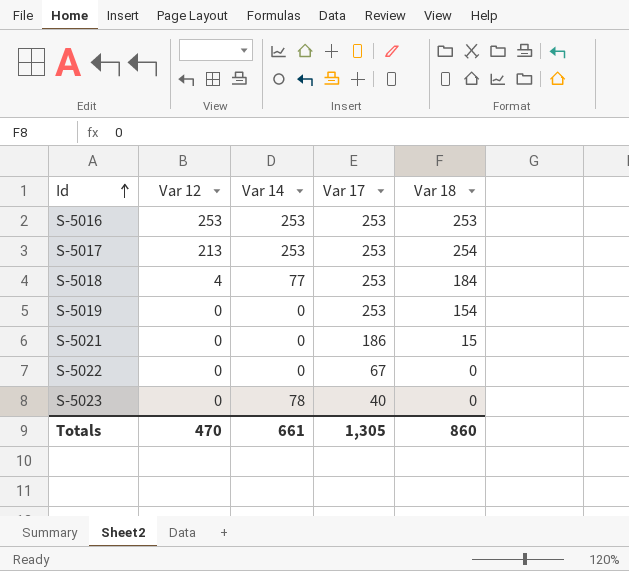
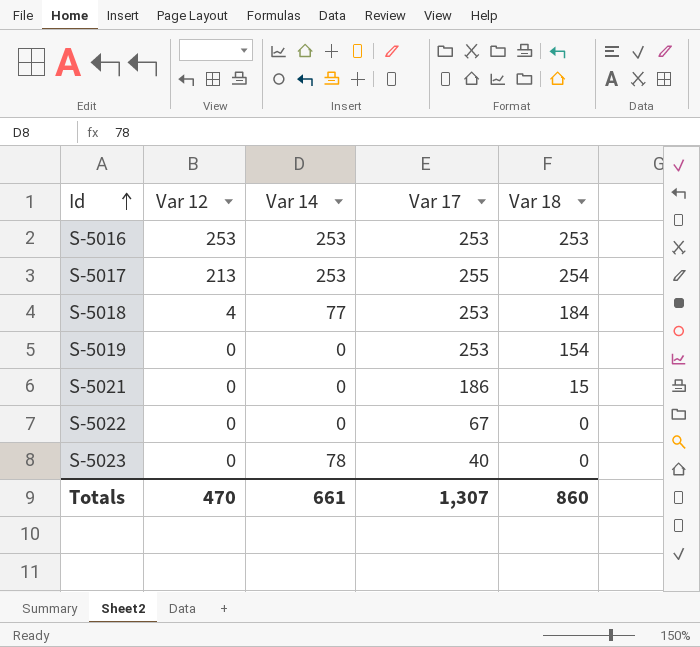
S-5017 | Var 17: 253 -> 255
Totals | Var 17: 1,305 -> 1,307

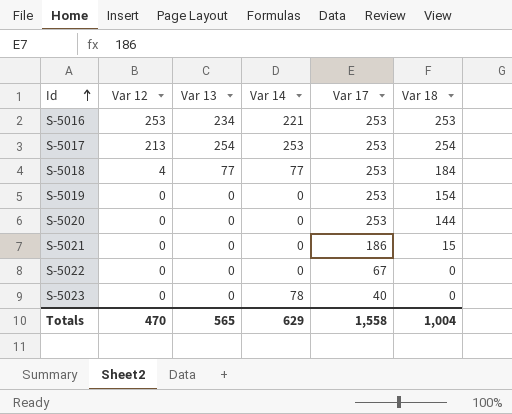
column Var 13 | position: none -> 3
S-5016 | Var 14: 253 -> 221
S-5017 | Var 17: 255 -> 253
row S-5020: none -> 0 | 0 | 0 | 253 | 144
Totals | Var 14: 661 -> 629
Totals | Var 17: 1,307 -> 1,558
Totals | Var 18: 860 -> 1,004

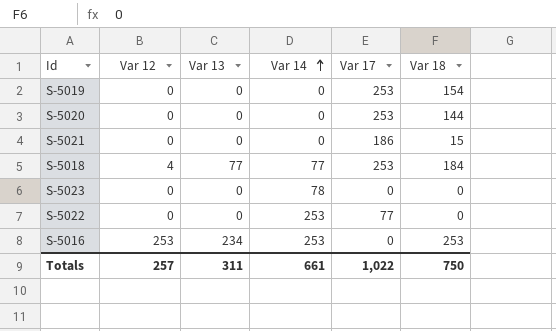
row order: Id ascending -> Var 14 ascending
row S-5017: 213 | 254 | 253 | 253 | 254 -> none
S-5023 | Var 17: 40 -> 0
S-5022 | Var 14: 0 -> 253
S-5022 | Var 17: 67 -> 77
S-5016 | Var 14: 221 -> 253
S-5016 | Var 17: 253 -> 0
Totals | Var 12: 470 -> 257
Totals | Var 13: 565 -> 311
Totals | Var 14: 629 -> 661
Totals | Var 17: 1,558 -> 1,022
Totals | Var 18: 1,004 -> 750

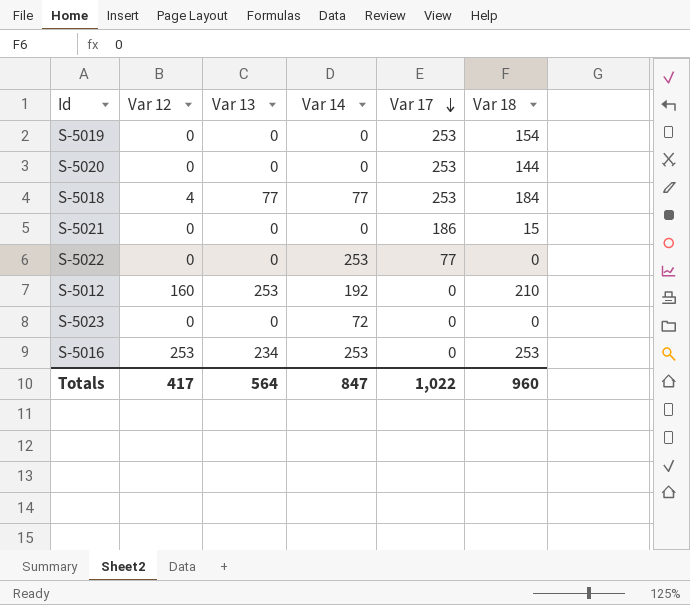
row order: Var 14 ascending -> Var 17 descending
row S-5012: none -> 160 | 253 | 192 | 0 | 210
S-5023 | Var 14: 78 -> 72
Totals | Var 12: 257 -> 417
Totals | Var 13: 311 -> 564
Totals | Var 14: 661 -> 847
Totals | Var 18: 750 -> 960

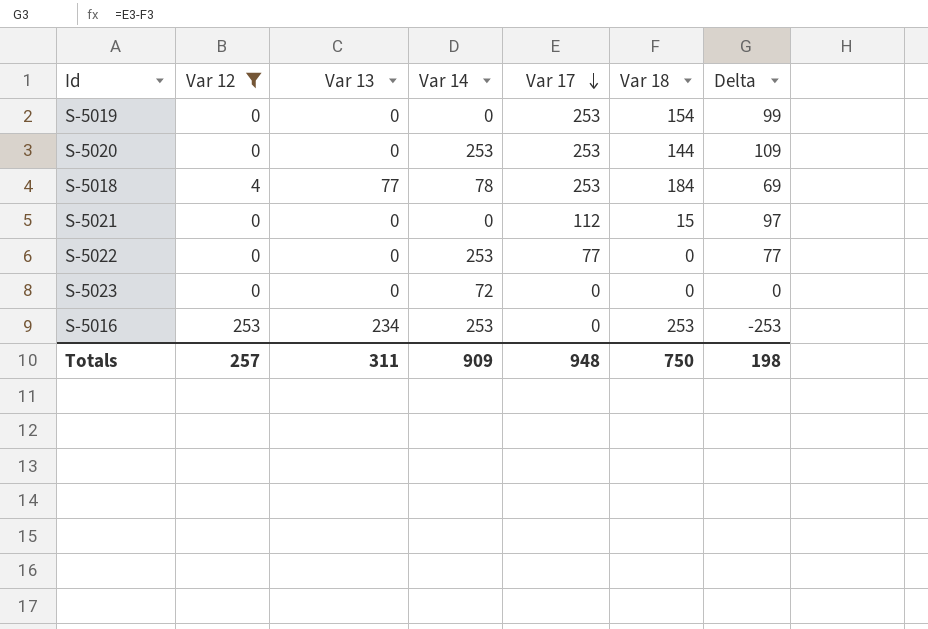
filter: none -> Var 12 != 160
column Delta | formula: none -> [Var 17] - [Var 18]
S-5020 | Var 14: 0 -> 253
S-5018 | Var 14: 77 -> 78
S-5021 | Var 17: 186 -> 112
Totals | Var 12: 417 -> 257
Totals | Var 13: 564 -> 311
Totals | Var 14: 847 -> 909
Totals | Var 17: 1,022 -> 948
Totals | Var 18: 960 -> 750

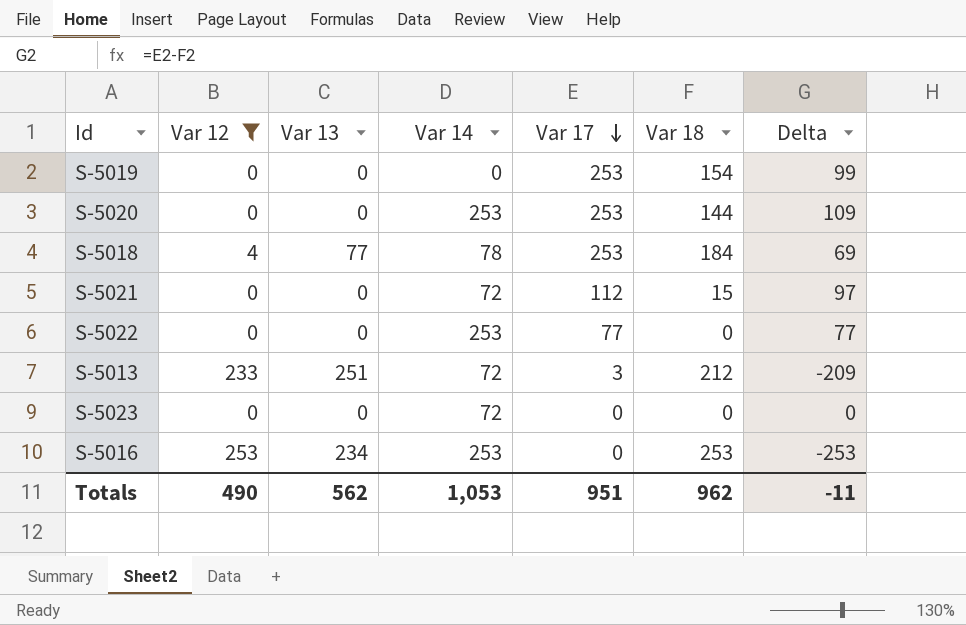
S-5021 | Var 14: 0 -> 72
row S-5013: none -> 233 | 251 | 72 | 3 | 212 | -209
Totals | Var 12: 257 -> 490
Totals | Var 13: 311 -> 562
Totals | Var 14: 909 -> 1,053
Totals | Var 17: 948 -> 951
Totals | Var 18: 750 -> 962
Totals | Delta: 198 -> -11

